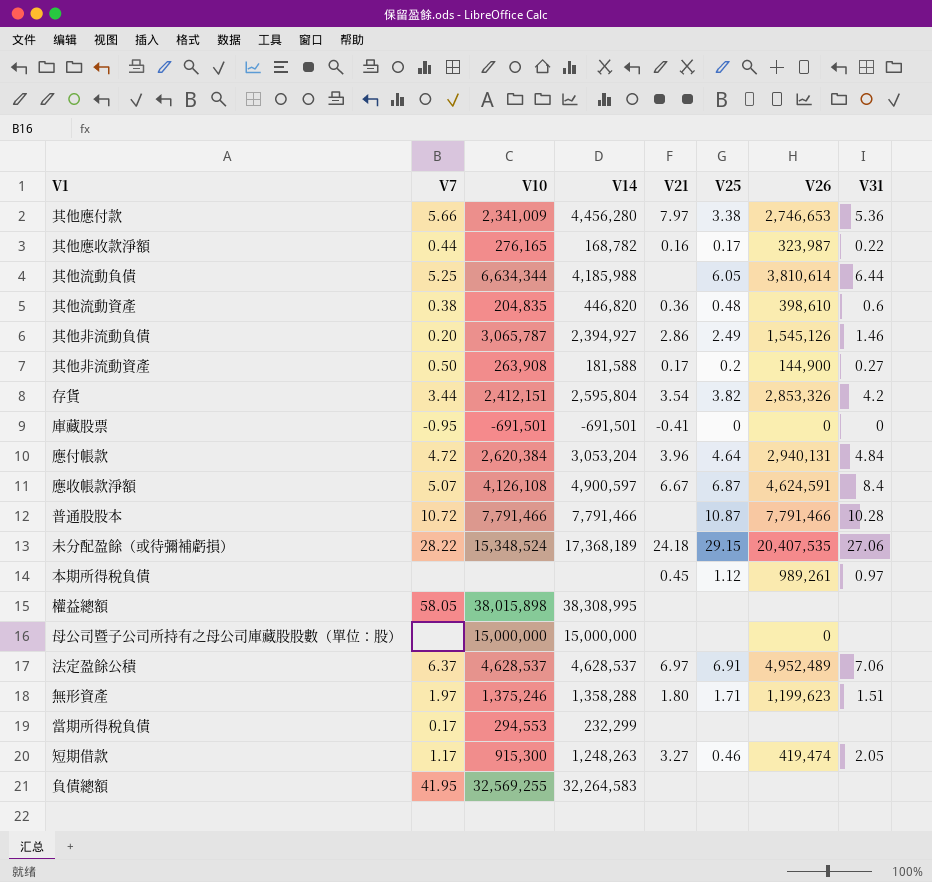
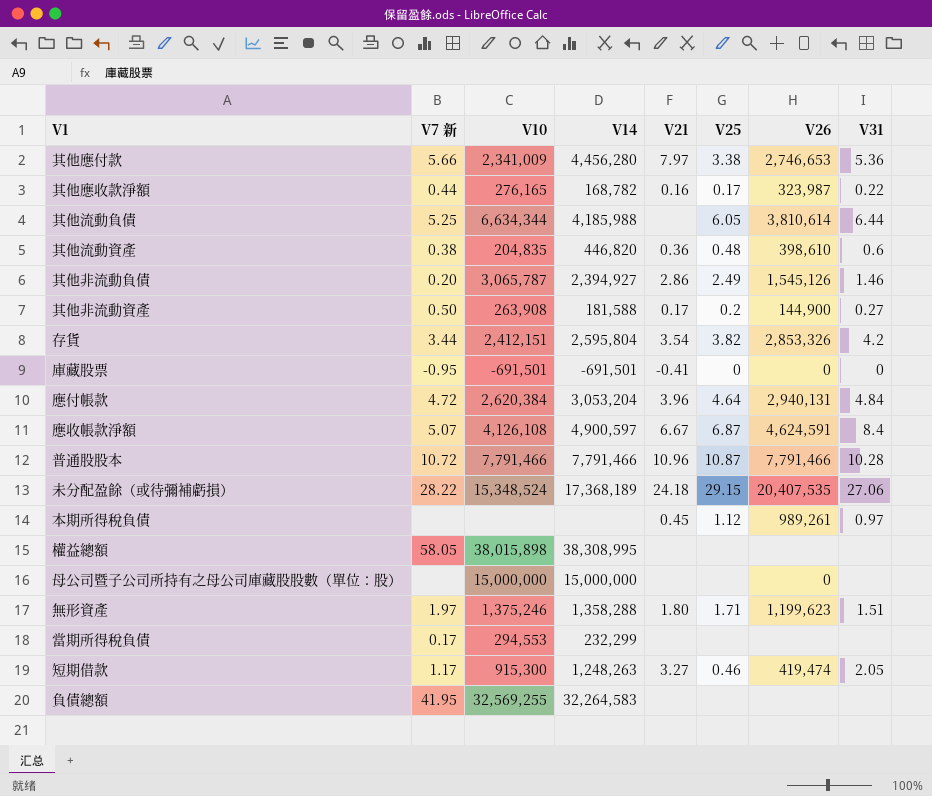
column name: V7 -> V7 新
row 法定盈餘公積: 6.37 | 4,628,537 | 4,628,537 | 6.97 | 6.91 | 4,952,489 | 7.06 -> none
普通股股本 | V21: none -> 10.96

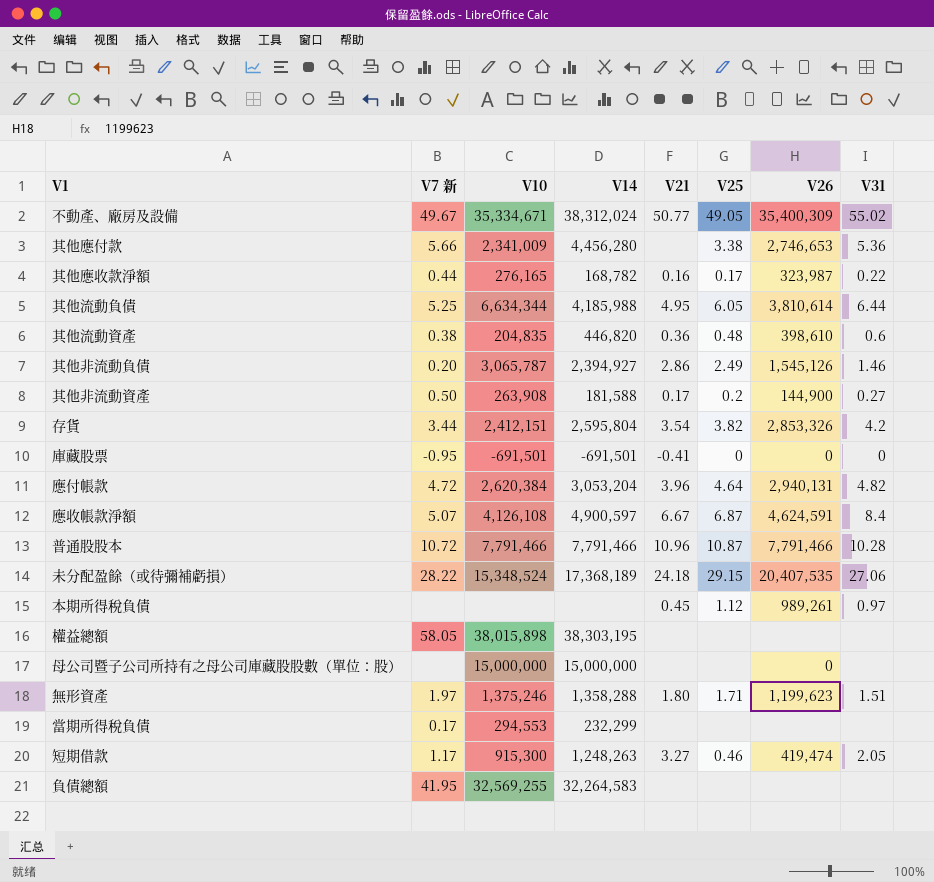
row 不動產、廠房及設備: none -> 49.67 | 35,334,671 | 38,312,024 | 50.77 | 49.05 | 35,400,309 | 55.02
其他應付款 | V21: 7.97 -> none
其他流動負債 | V21: none -> 4.95
應付帳款 | V31: 4.84 -> 4.82
權益總額 | V14: 38,308,995 -> 38,303,195

